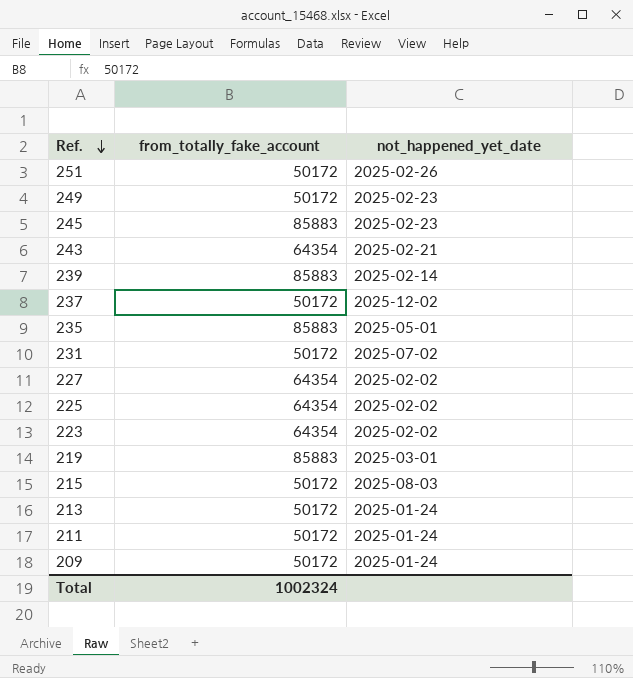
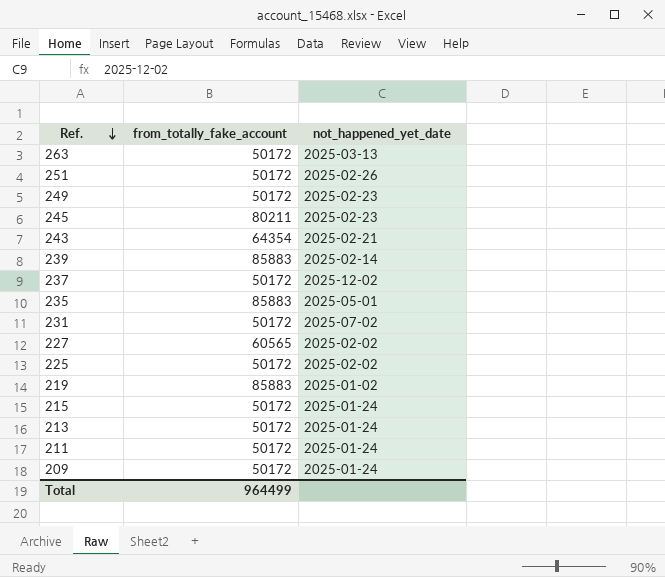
row 223: 64354 | 2025-02-02 -> none
row 263: none -> 50172 | 2025-03-13
245 | from_totally_fake_account: 85883 -> 80211
227 | from_totally_fake_account: 64354 -> 60565
225 | from_totally_fake_account: 64354 -> 50172
219 | not_happened_yet_date: 2025-03-01 -> 2025-01-02
215 | not_happened_yet_date: 2025-08-03 -> 2025-01-24
Total | from_totally_fake_account: 1002324 -> 964499

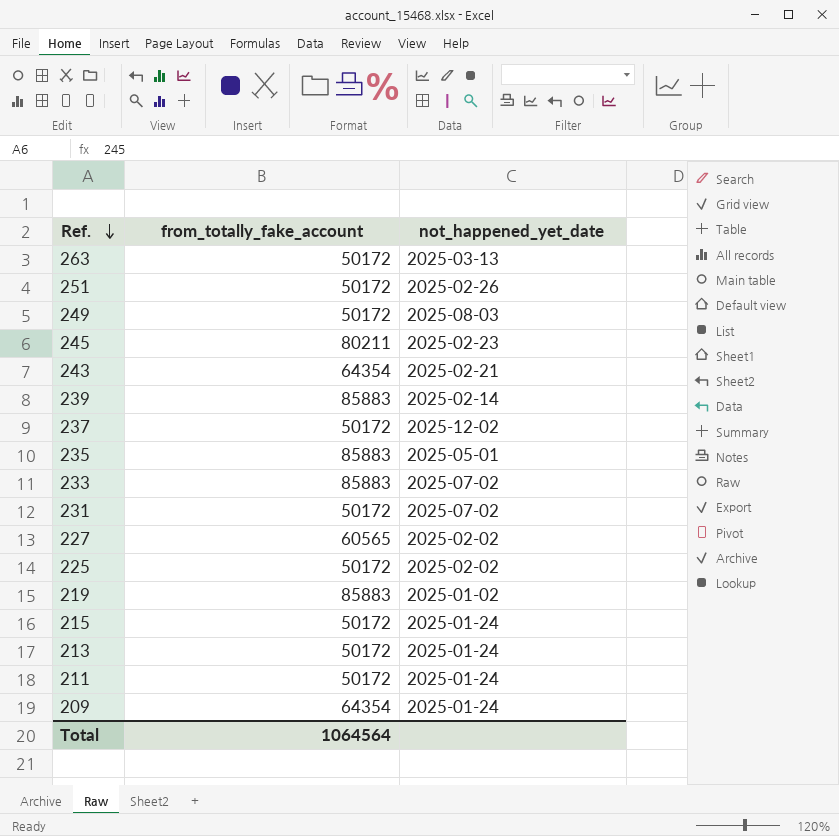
249 | not_happened_yet_date: 2025-02-23 -> 2025-08-03
row 233: none -> 85883 | 2025-07-02
209 | from_totally_fake_account: 50172 -> 64354
Total | from_totally_fake_account: 964499 -> 1064564

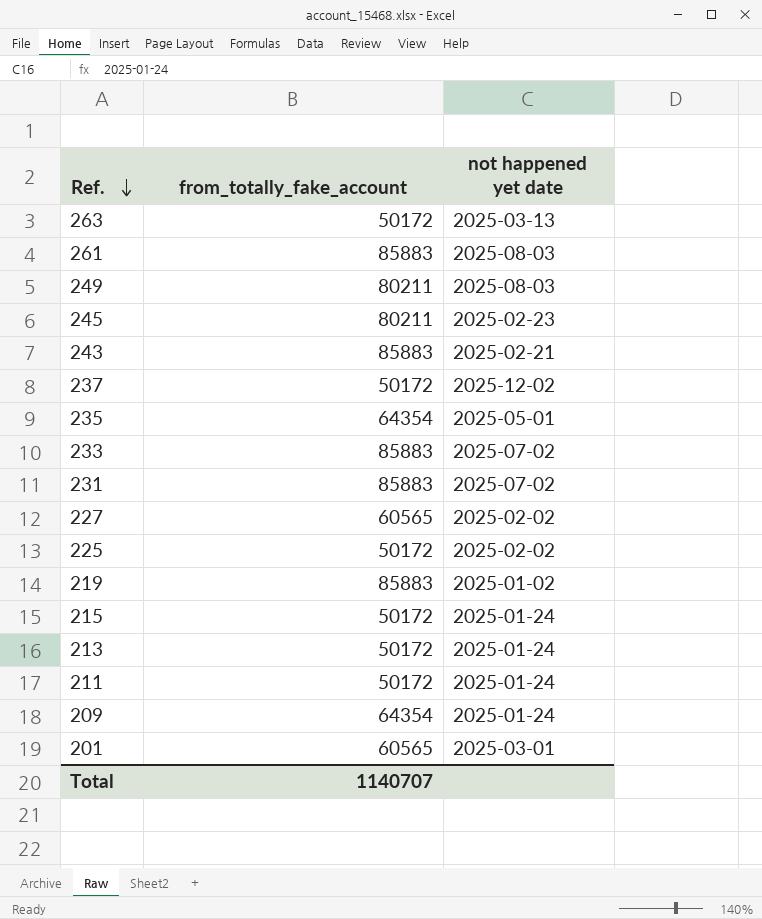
column name: not_happened_yet_date -> not happened yet date
row 251: 50172 | 2025-02-26 -> none
row 239: 85883 | 2025-02-14 -> none
row 261: none -> 85883 | 2025-08-03
249 | from_totally_fake_account: 50172 -> 80211
243 | from_totally_fake_account: 64354 -> 85883
235 | from_totally_fake_account: 85883 -> 64354
231 | from_totally_fake_account: 50172 -> 85883
row 201: none -> 60565 | 2025-03-01
Total | from_totally_fake_account: 1064564 -> 1140707

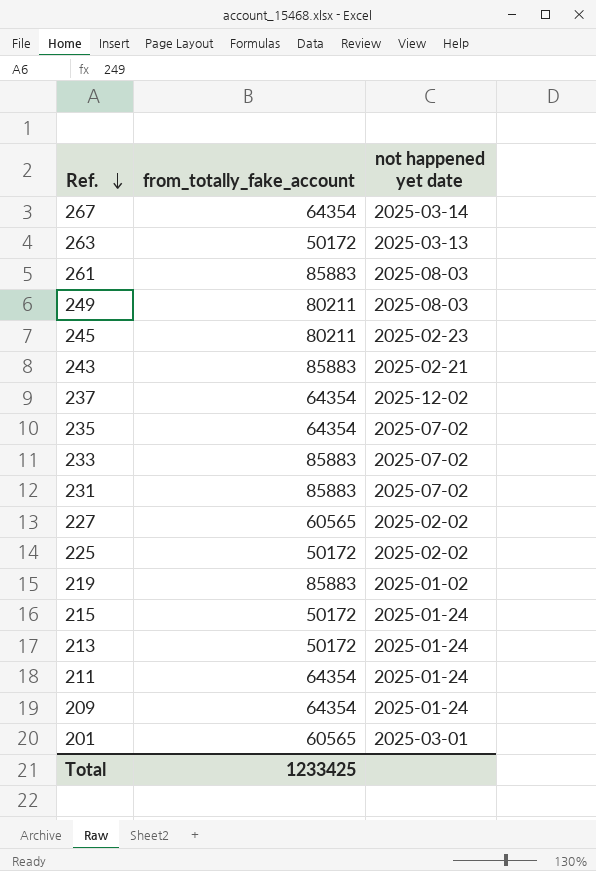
row 267: none -> 64354 | 2025-03-14
237 | from_totally_fake_account: 50172 -> 64354
235 | not happened yet date: 2025-05-01 -> 2025-07-02
211 | from_totally_fake_account: 50172 -> 64354
Total | from_totally_fake_account: 1140707 -> 1233425

